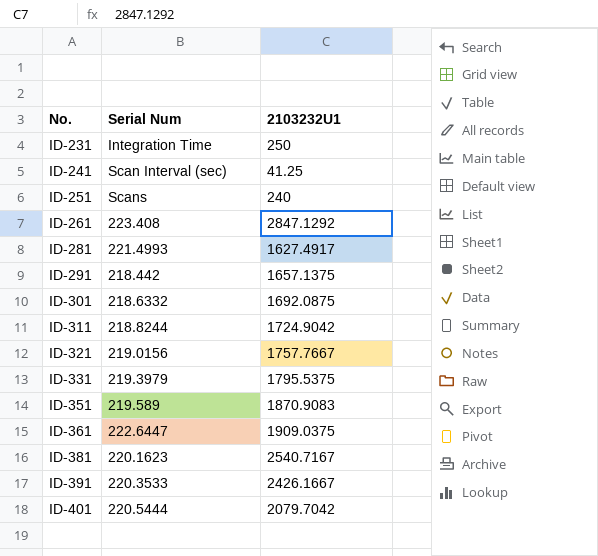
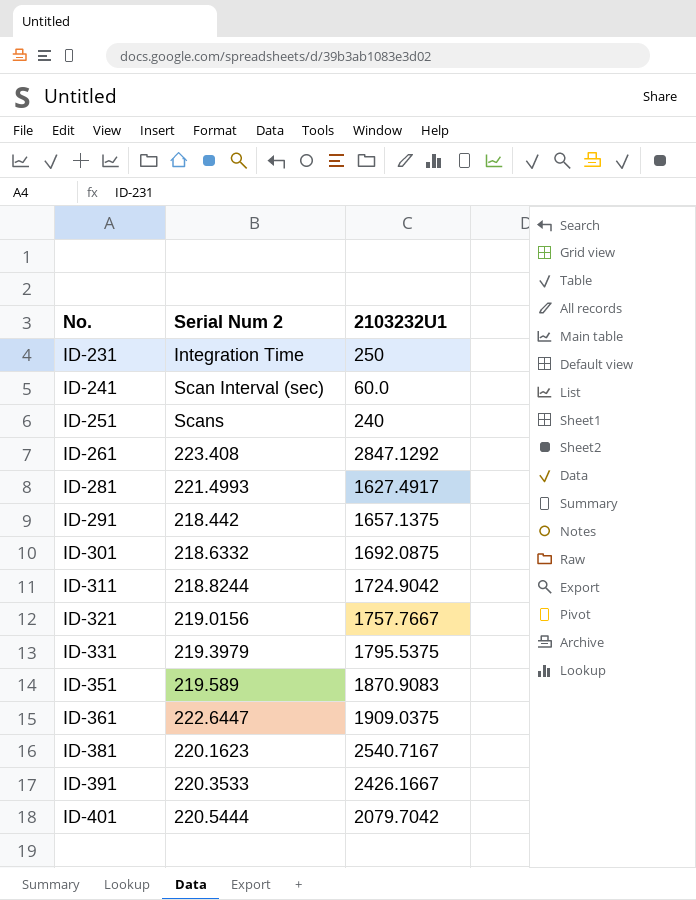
column name: Serial Num -> Serial Num 2
ID-241 | 2103232U1: 41.25 -> 60.0

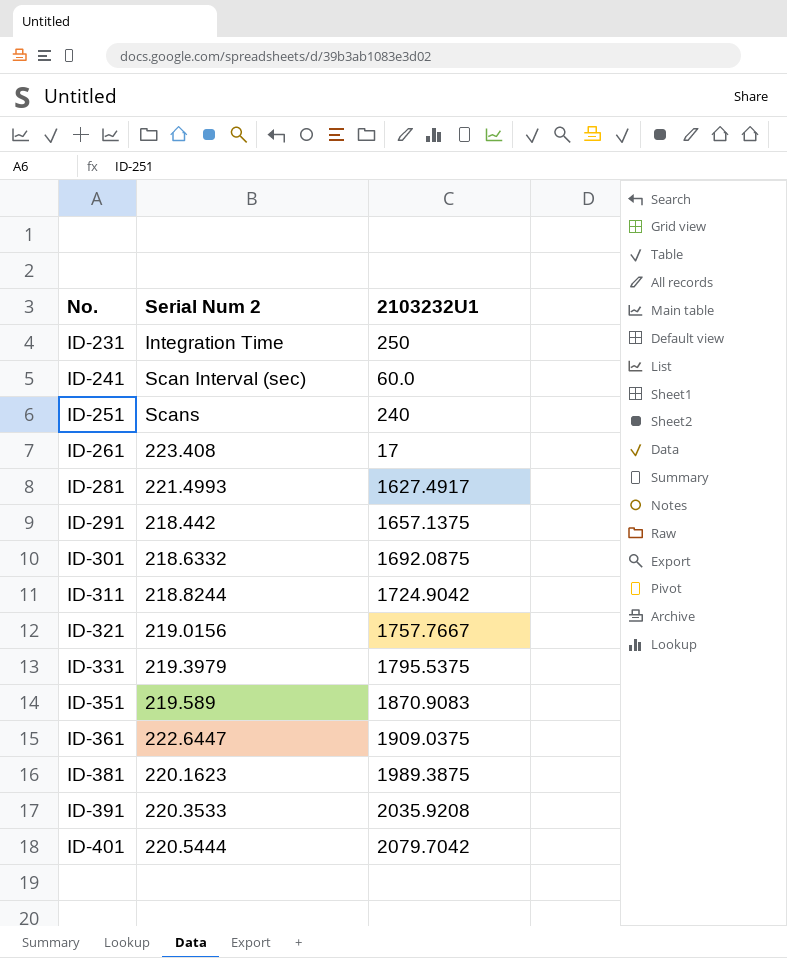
ID-261 | 2103232U1: 2847.1292 -> 17
ID-381 | 2103232U1: 2540.7167 -> 1989.3875
ID-391 | 2103232U1: 2426.1667 -> 2035.9208

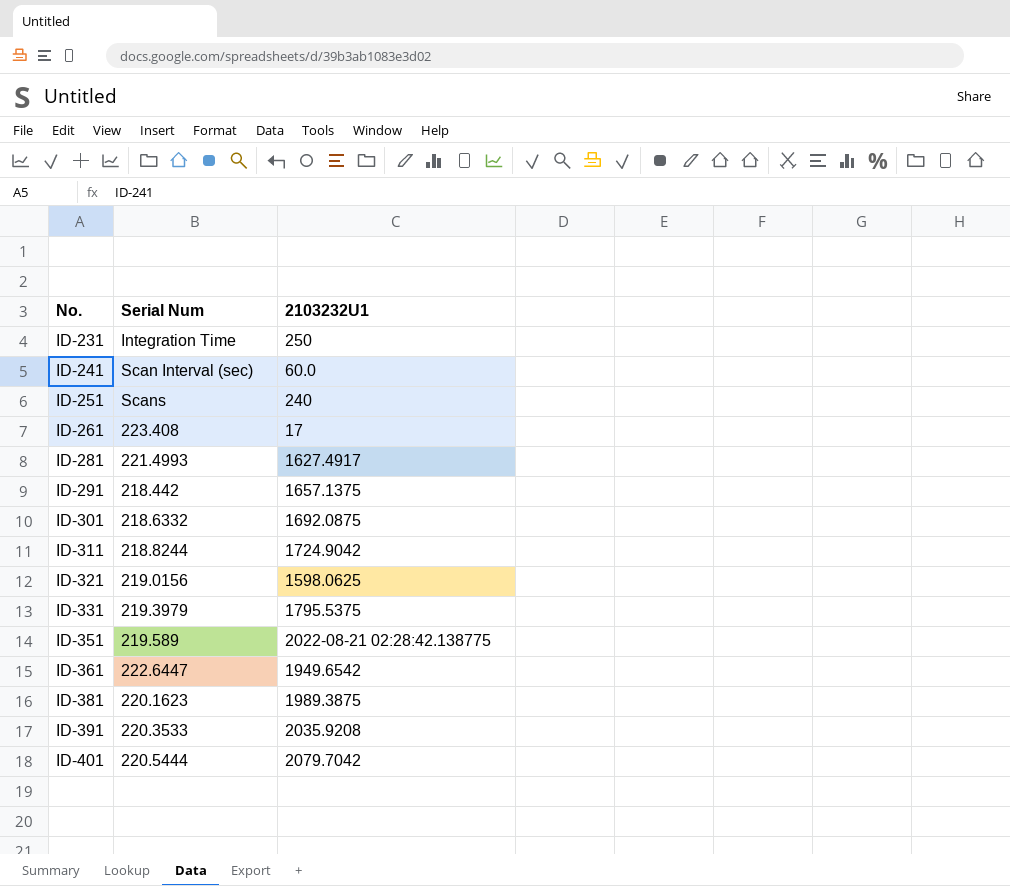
column name: Serial Num 2 -> Serial Num
ID-321 | 2103232U1: 1757.7667 -> 1598.0625
ID-351 | 2103232U1: 1870.9083 -> 2022-08-21 02:28:42.138775
ID-361 | 2103232U1: 1909.0375 -> 1949.6542

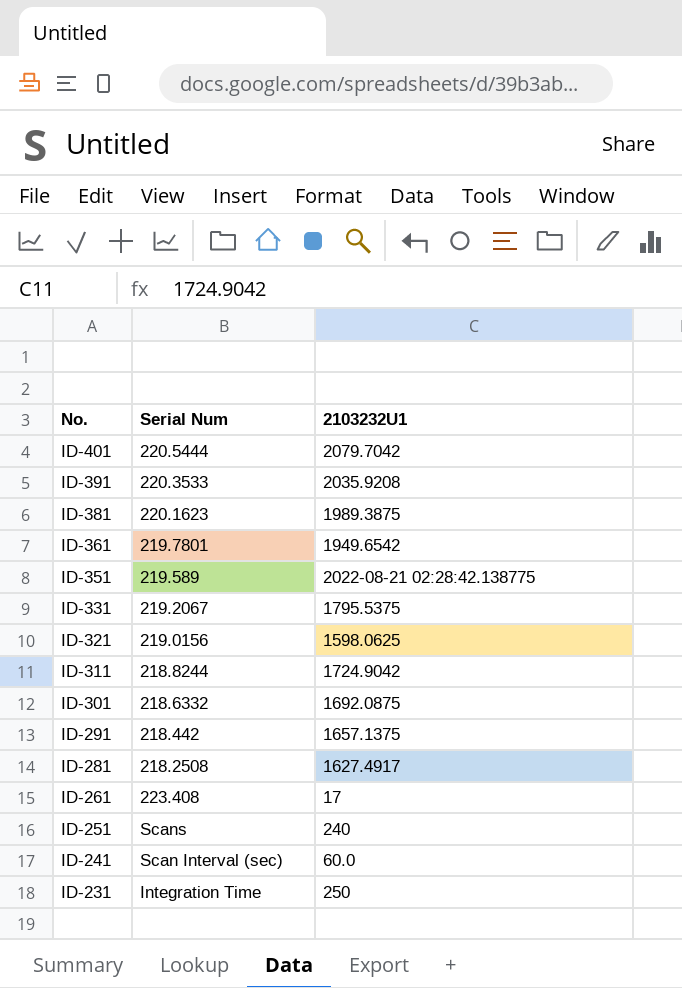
row order: No. ascending -> No. descending
ID-361 | Serial Num: 222.6447 -> 219.7801
ID-331 | Serial Num: 219.3979 -> 219.2067
ID-281 | Serial Num: 221.4993 -> 218.2508

